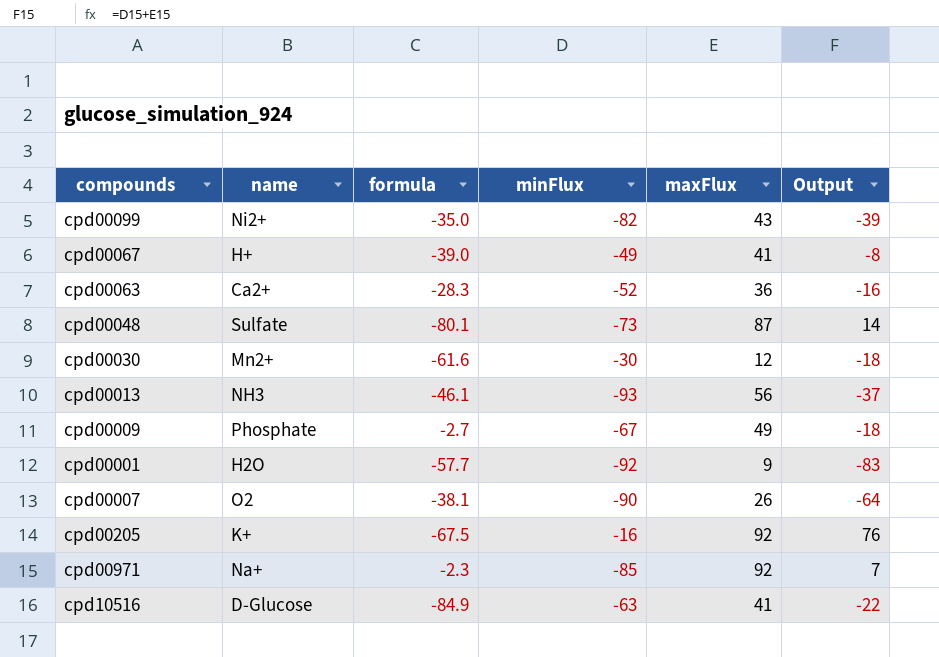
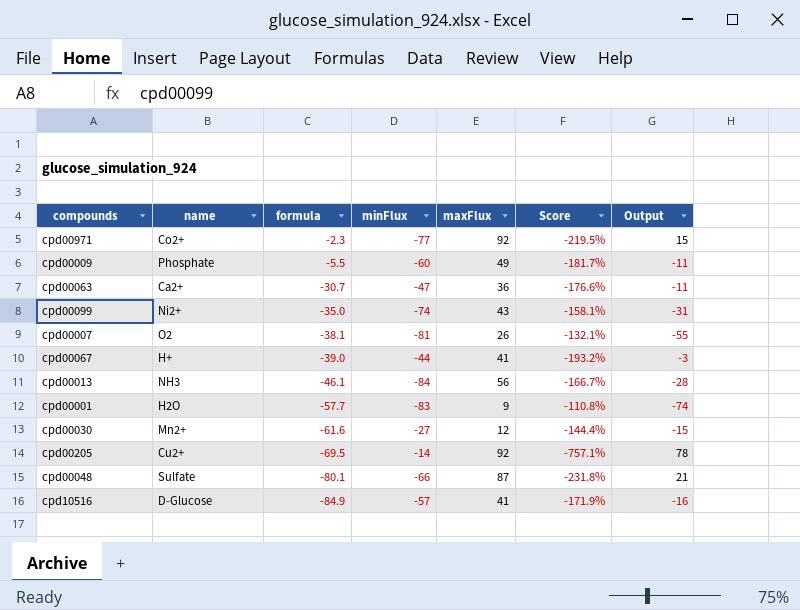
row order: none -> formula descending
column Score | formula: none -> ([maxFlux] - [minFlux]) / [minFlux]
cpd00971 | name: Na+ -> Co2+
cpd00971 | minFlux: -85 -> -77
cpd00971 | Output: 7 -> 15
cpd00009 | formula: -2.7 -> -5.5
cpd00009 | minFlux: -67 -> -60
cpd00009 | Output: -18 -> -11
cpd00063 | formula: -28.3 -> -30.7
cpd00063 | minFlux: -52 -> -47
cpd00063 | Output: -16 -> -11
cpd00099 | minFlux: -82 -> -74
cpd00099 | Output: -39 -> -31
cpd00007 | minFlux: -90 -> -81
cpd00007 | Output: -64 -> -55
cpd00067 | minFlux: -49 -> -44
cpd00067 | Output: -8 -> -3
cpd00013 | minFlux: -93 -> -84
cpd00013 | Output: -37 -> -28
cpd00001 | minFlux: -92 -> -83
cpd00001 | Output: -83 -> -74
cpd00030 | minFlux: -30 -> -27
cpd00030 | Output: -18 -> -15
cpd00205 | name: K+ -> Cu2+
cpd00205 | formula: -67.5 -> -69.5
cpd00205 | minFlux: -16 -> -14
cpd00205 | Output: 76 -> 78
cpd00048 | minFlux: -73 -> -66
cpd00048 | Output: 14 -> 21
cpd10516 | minFlux: -63 -> -57
cpd10516 | Output: -22 -> -16

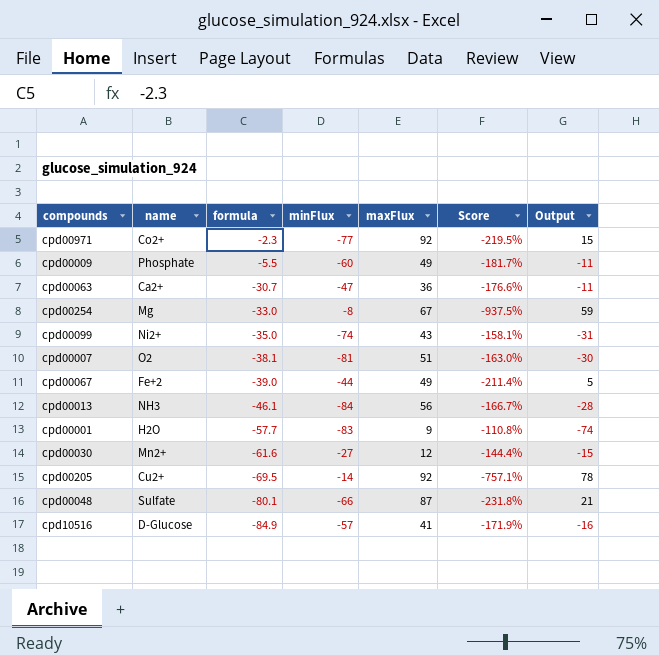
row cpd00254: none -> Mg | -33.0 | -8 | 67 | -937.5% | 59
cpd00007 | maxFlux: 26 -> 51
cpd00007 | Score: -132.1% -> -163.0%
cpd00007 | Output: -55 -> -30
cpd00067 | name: H+ -> Fe+2
cpd00067 | maxFlux: 41 -> 49
cpd00067 | Score: -193.2% -> -211.4%
cpd00067 | Output: -3 -> 5

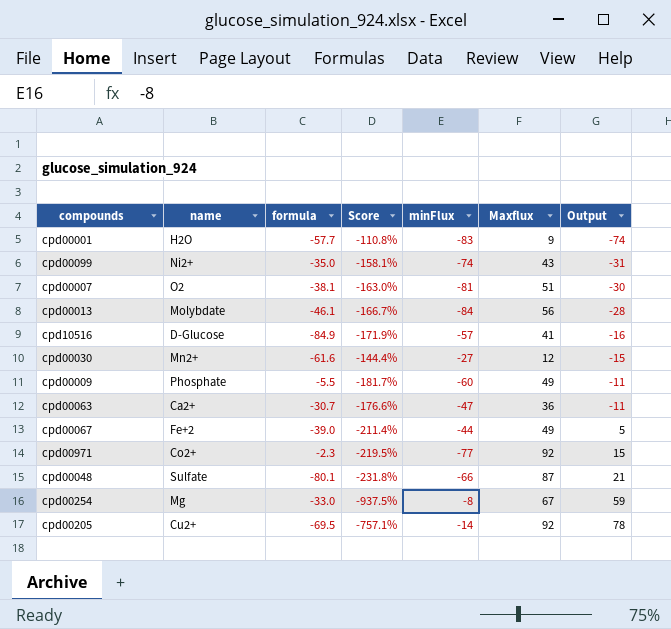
row order: formula descending -> Output ascending
column Score | position: 6 -> 4
column name: maxFlux -> Maxflux
cpd00013 | name: NH3 -> Molybdate

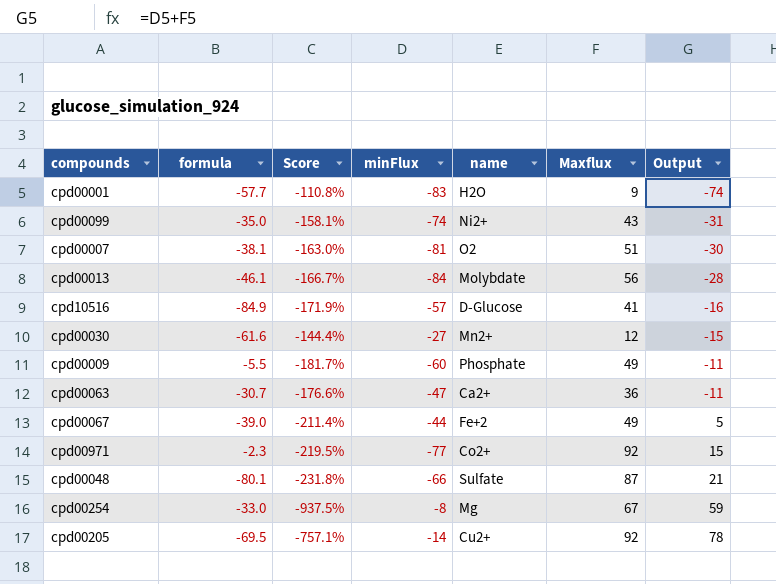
column name | position: 2 -> 5

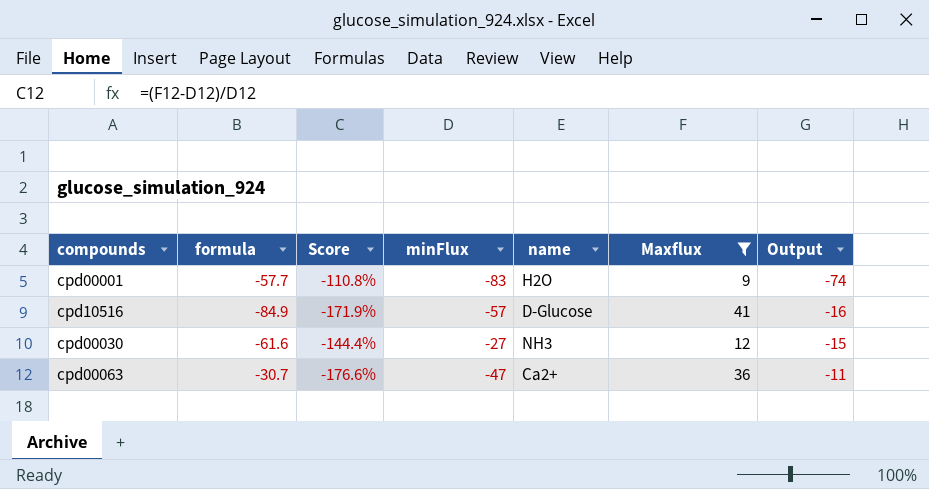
filter: none -> Maxflux <= 41
cpd00030 | name: Mn2+ -> NH3

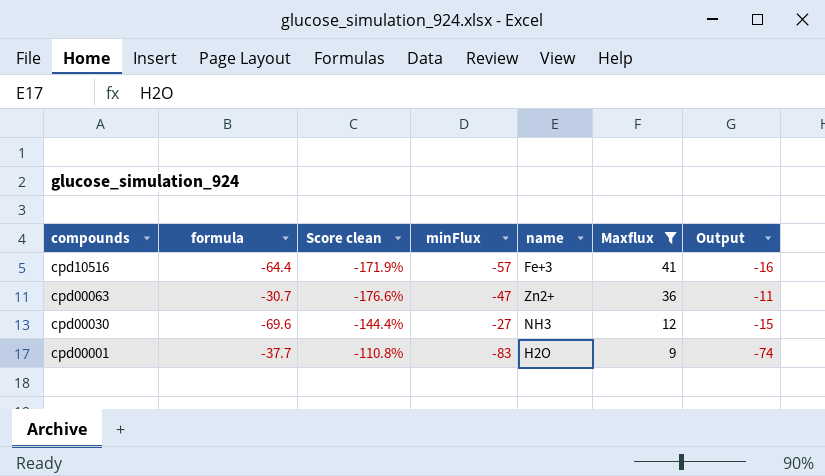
row order: Output ascending -> compounds descending
column name: Score -> Score clean
cpd10516 | formula: -84.9 -> -64.4
cpd10516 | name: D-Glucose -> Fe+3
cpd00063 | name: Ca2+ -> Zn2+
cpd00030 | formula: -61.6 -> -69.6
cpd00001 | formula: -57.7 -> -37.7

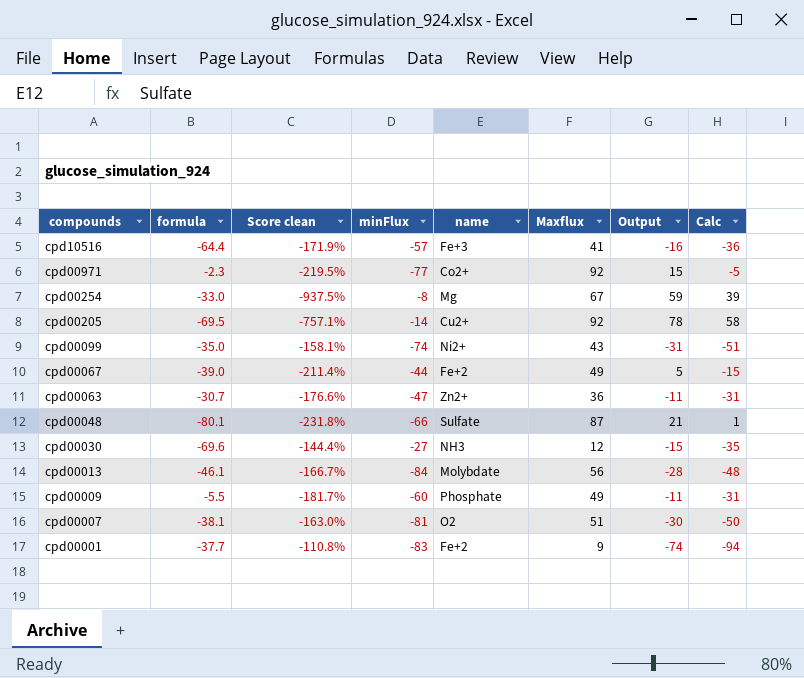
filter: Maxflux <= 41 -> none
column Calc | formula: none -> [Output] - 20
cpd00001 | name: H2O -> Fe+2

